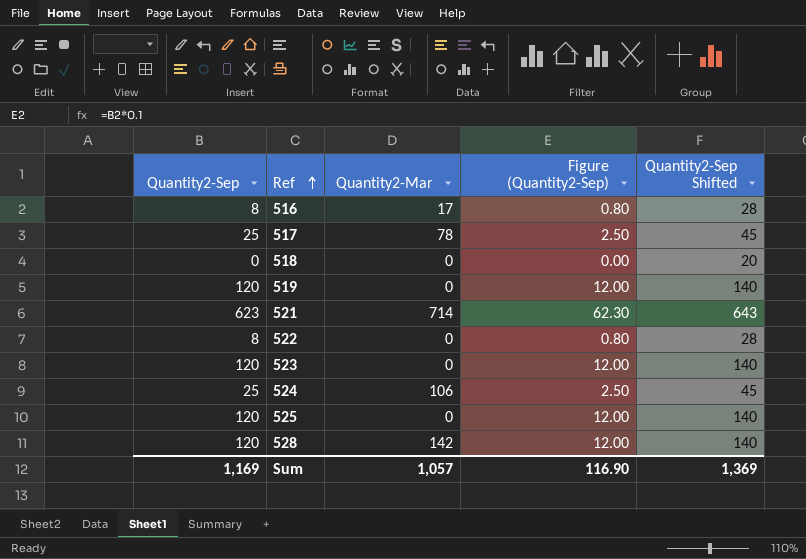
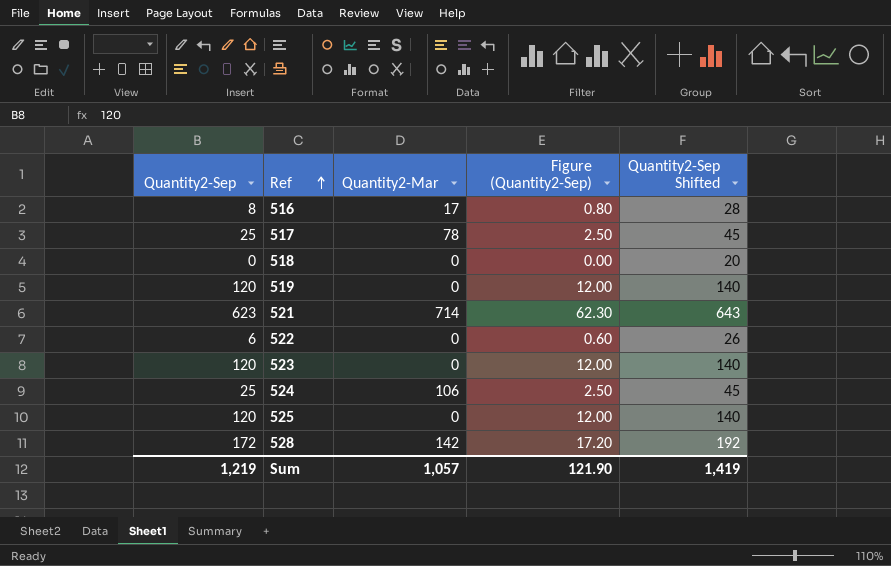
522 | Quantity2-Sep: 8 -> 6
522 | Figure (Quantity2-Sep): 0.80 -> 0.60
522 | Quantity2-Sep Shifted: 28 -> 26
528 | Quantity2-Sep: 120 -> 172
528 | Figure (Quantity2-Sep): 12.00 -> 17.20
528 | Quantity2-Sep Shifted: 140 -> 192
Sum | Quantity2-Sep: 1,169 -> 1,219
Sum | Figure (Quantity2-Sep): 116.90 -> 121.90
Sum | Quantity2-Sep Shifted: 1,369 -> 1,419

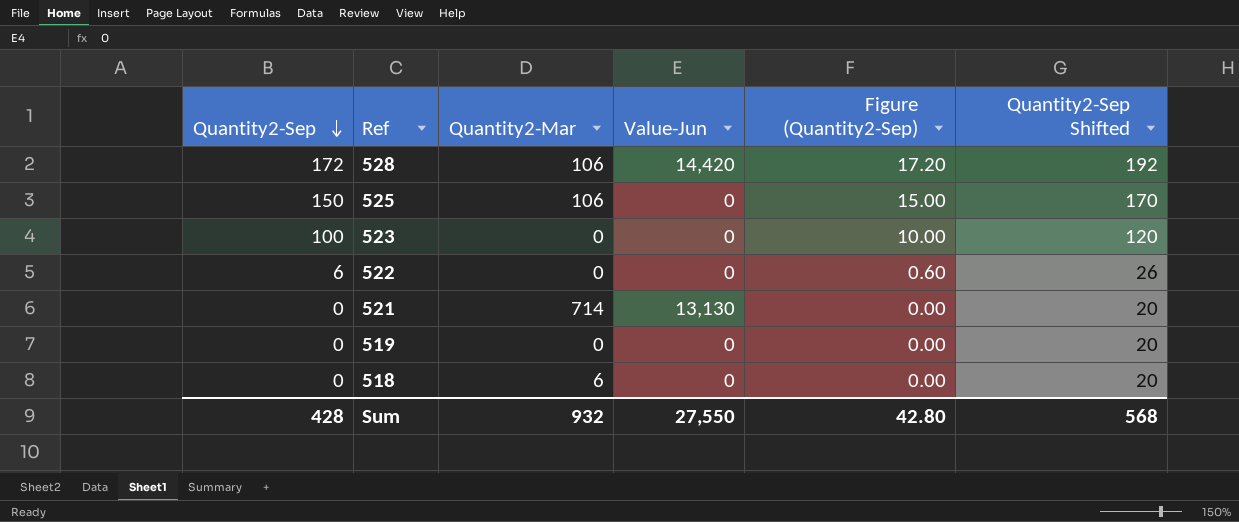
row order: Ref ascending -> Quantity2-Sep descending
column Value-Jun | position: none -> 4
row 516: 8 | 17 | 0.80 | 28 -> none
row 517: 25 | 78 | 2.50 | 45 -> none
row 524: 25 | 106 | 2.50 | 45 -> none
528 | Quantity2-Mar: 142 -> 106
525 | Quantity2-Sep: 120 -> 150
525 | Quantity2-Mar: 0 -> 106
525 | Figure (Quantity2-Sep): 12.00 -> 15.00
525 | Quantity2-Sep Shifted: 140 -> 170
523 | Quantity2-Sep: 120 -> 100
523 | Figure (Quantity2-Sep): 12.00 -> 10.00
523 | Quantity2-Sep Shifted: 140 -> 120
521 | Quantity2-Sep: 623 -> 0
521 | Figure (Quantity2-Sep): 62.30 -> 0.00
521 | Quantity2-Sep Shifted: 643 -> 20
519 | Quantity2-Sep: 120 -> 0
519 | Figure (Quantity2-Sep): 12.00 -> 0.00
519 | Quantity2-Sep Shifted: 140 -> 20
518 | Quantity2-Mar: 0 -> 6
Sum | Quantity2-Sep: 1,219 -> 428
Sum | Quantity2-Mar: 1,057 -> 932
Sum | Figure (Quantity2-Sep): 121.90 -> 42.80
Sum | Quantity2-Sep Shifted: 1,419 -> 568

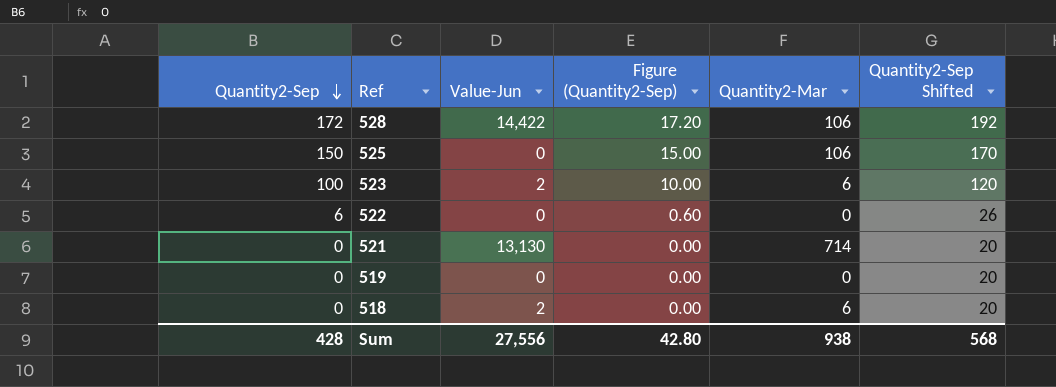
column Quantity2-Mar | position: 3 -> 5
528 | Value-Jun: 14,420 -> 14,422
523 | Value-Jun: 0 -> 2
523 | Quantity2-Mar: 0 -> 6
518 | Value-Jun: 0 -> 2
Sum | Value-Jun: 27,550 -> 27,556
Sum | Quantity2-Mar: 932 -> 938

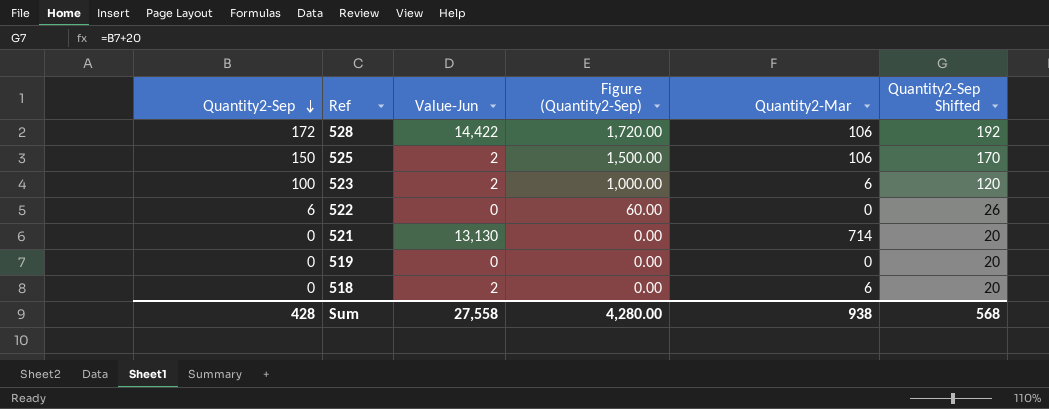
column Figure (Quantity2-Sep) | formula: [Quantity2-Sep] * 0.1 -> [Quantity2-Sep] * 10
525 | Value-Jun: 0 -> 2
Sum | Value-Jun: 27,556 -> 27,558
Sum | Figure (Quantity2-Sep): 42.80 -> 4,280.00

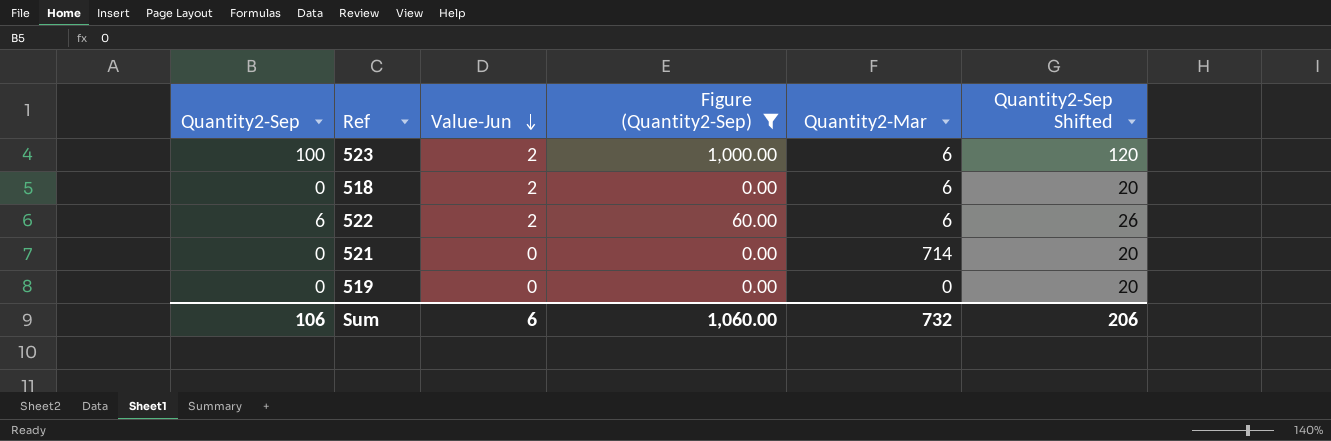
filter: none -> Figure (Quantity2-Sep) <= 1,000.00
row order: Quantity2-Sep descending -> Value-Jun descending
522 | Value-Jun: 0 -> 2
522 | Quantity2-Mar: 0 -> 6
521 | Value-Jun: 13,130 -> 0
Sum | Quantity2-Sep: 428 -> 106
Sum | Value-Jun: 27,558 -> 6
Sum | Figure (Quantity2-Sep): 4,280.00 -> 1,060.00
Sum | Quantity2-Mar: 938 -> 732
Sum | Quantity2-Sep Shifted: 568 -> 206

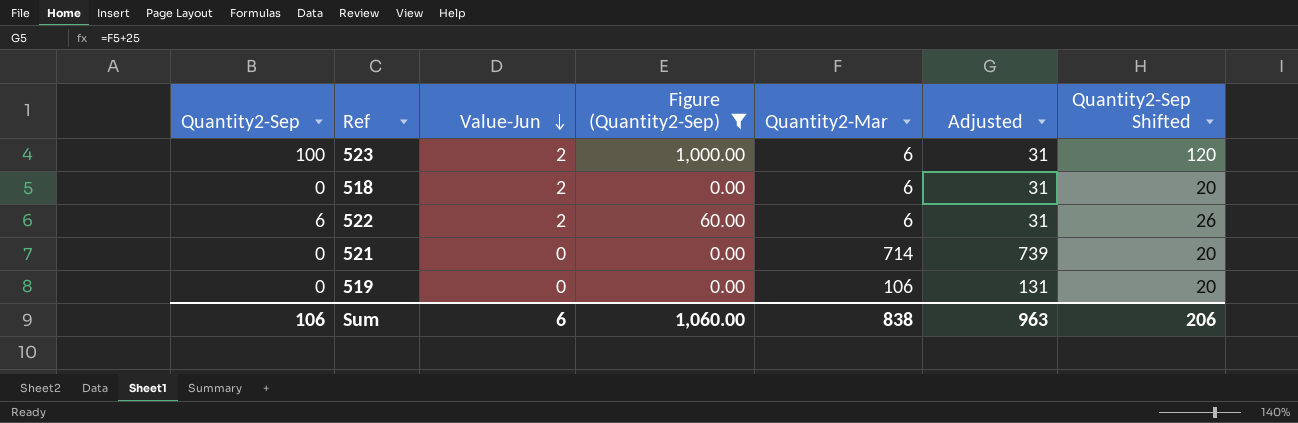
column Adjusted | formula: none -> [Quantity2-Mar] + 25
519 | Quantity2-Mar: 0 -> 106
Sum | Quantity2-Mar: 732 -> 838

